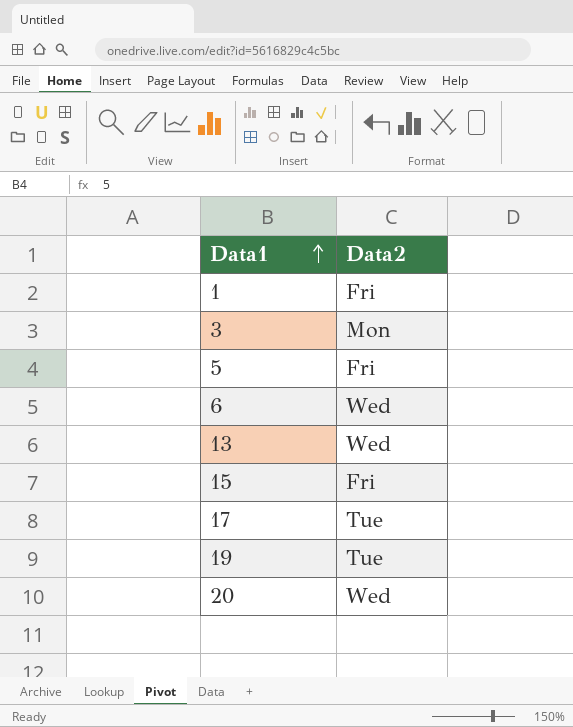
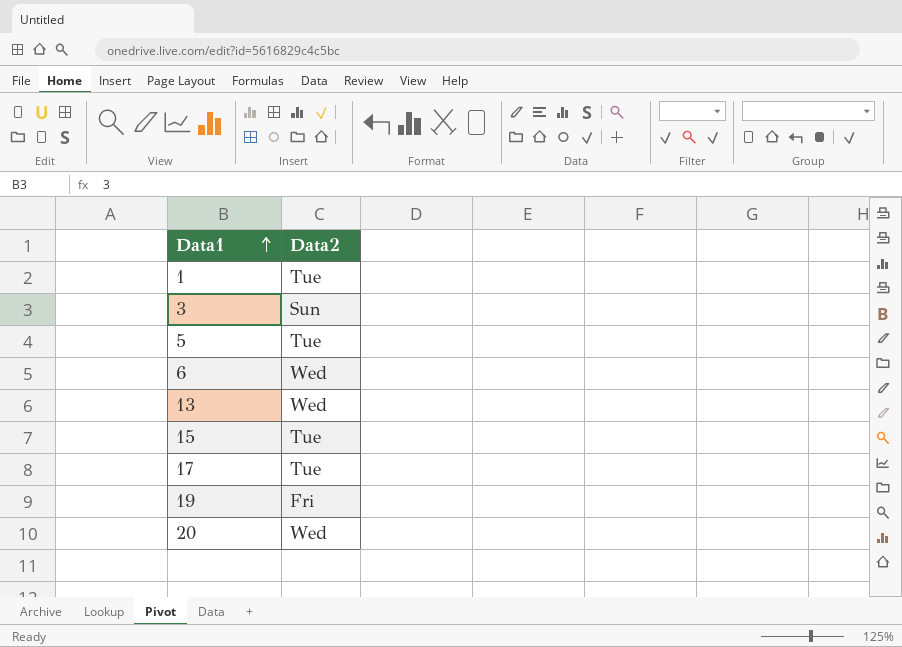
1 | Data2: Fri -> Tue
3 | Data2: Mon -> Sun
5 | Data2: Fri -> Tue
15 | Data2: Fri -> Tue
19 | Data2: Tue -> Fri

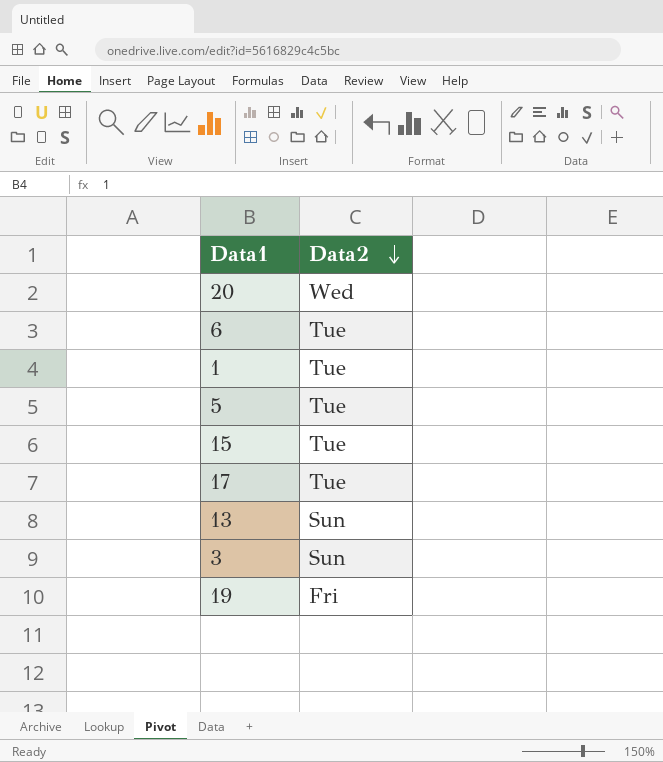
row order: Data1 ascending -> Data2 descending
6 | Data2: Wed -> Tue
13 | Data2: Wed -> Sun

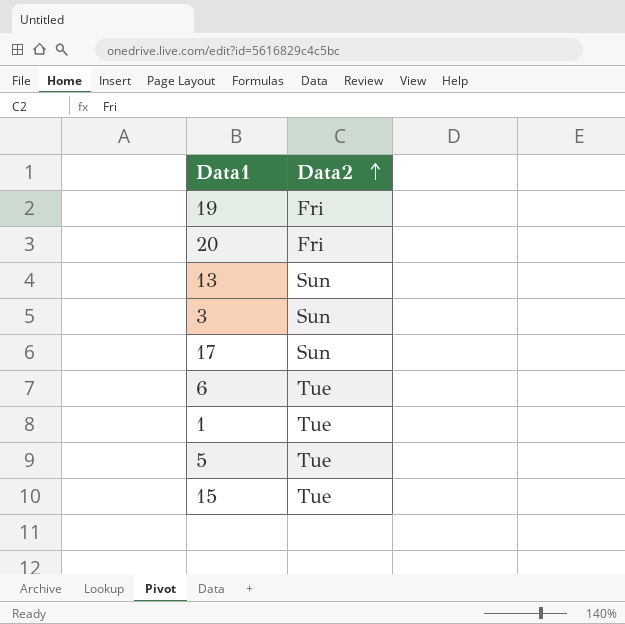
row order: Data2 descending -> Data2 ascending
20 | Data2: Wed -> Fri
17 | Data2: Tue -> Sun

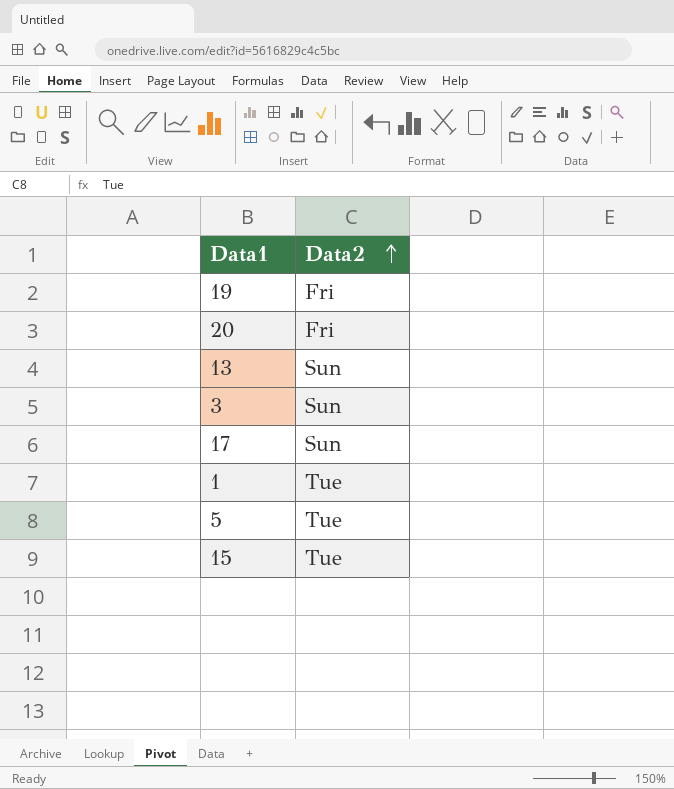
row 6: Tue -> none

